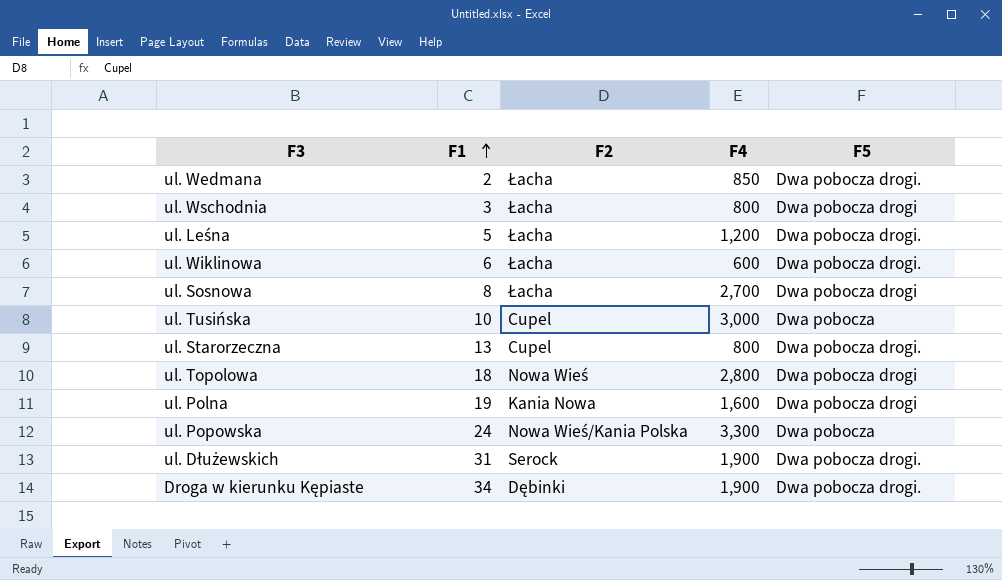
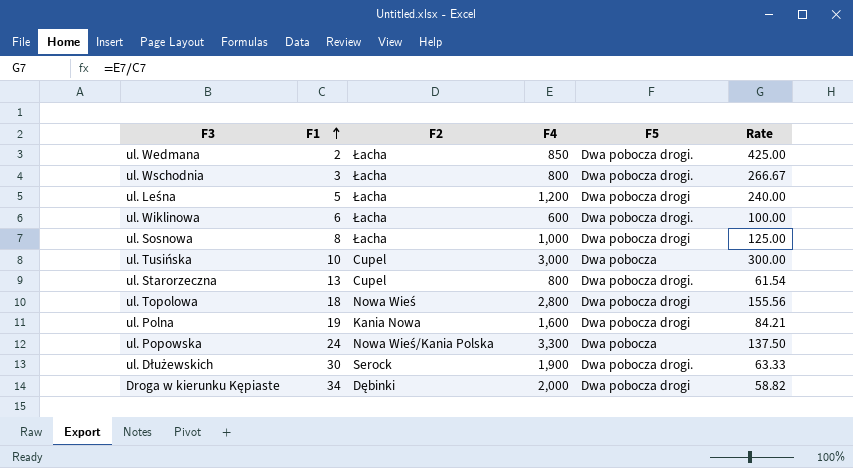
column Rate | formula: none -> [F4] / [F1]
ul. Wschodnia | F5: Dwa pobocza drogi -> Dwa pobocza drogi.
ul. Leśna | F5: Dwa pobocza drogi. -> Dwa pobocza drogi
ul. Sosnowa | F4: 2,700 -> 1,000
ul. Dłużewskich | F1: 31 -> 30
Droga w kierunku Kępiaste | F4: 1,900 -> 2,000
Droga w kierunku Kępiaste | F5: Dwa pobocza drogi. -> Dwa pobocza drogi

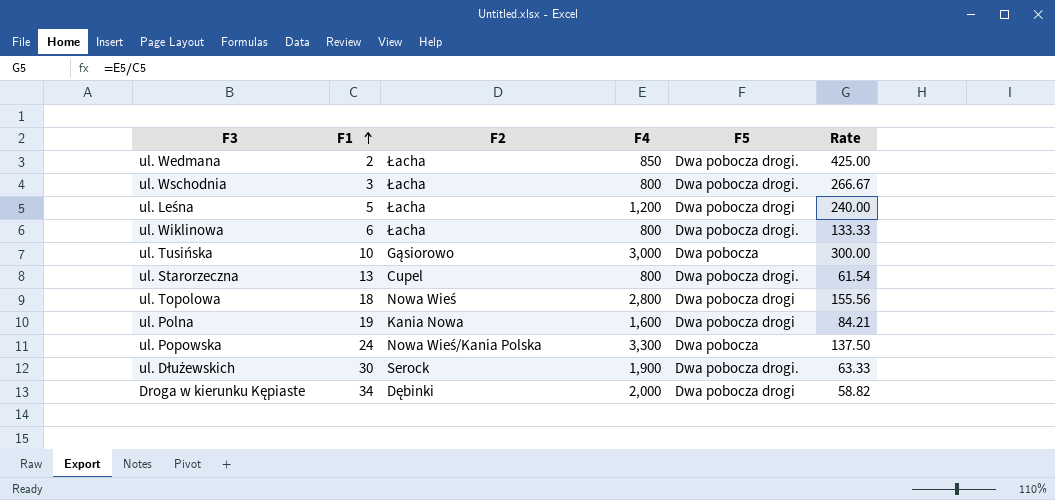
row ul. Sosnowa: 8 | Łacha | 1,000 | Dwa pobocza drogi | 125.00 -> none
ul. Wiklinowa | F4: 600 -> 800
ul. Wiklinowa | Rate: 100.00 -> 133.33
ul. Tusińska | F2: Cupel -> Gąsiorowo

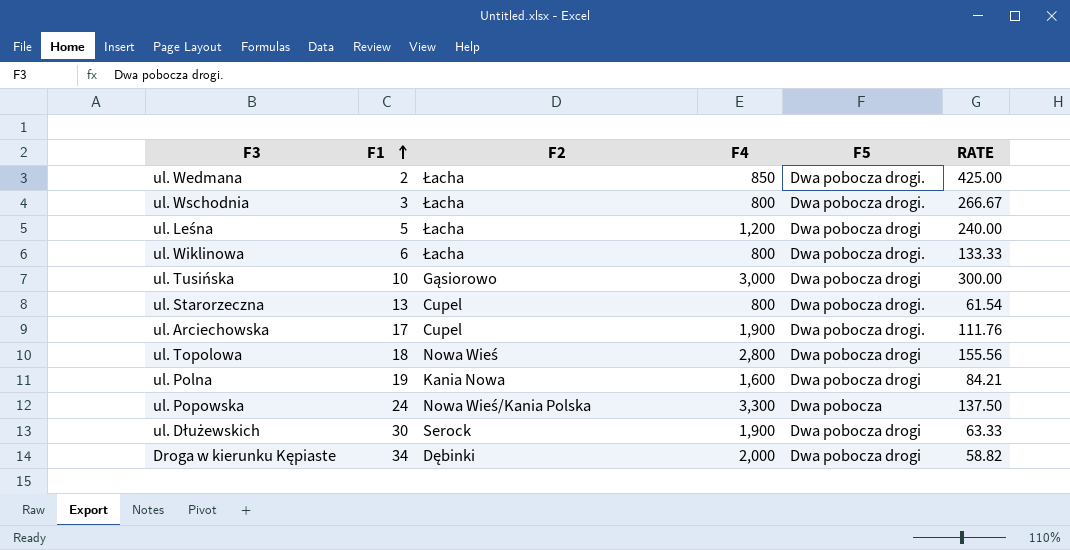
column name: Rate -> RATE
ul. Tusińska | F5: Dwa pobocza -> Dwa pobocza drogi
row ul. Arciechowska: none -> 17 | Cupel | 1,900 | Dwa pobocza drogi. | 111.76
ul. Dłużewskich | F5: Dwa pobocza drogi. -> Dwa pobocza drogi

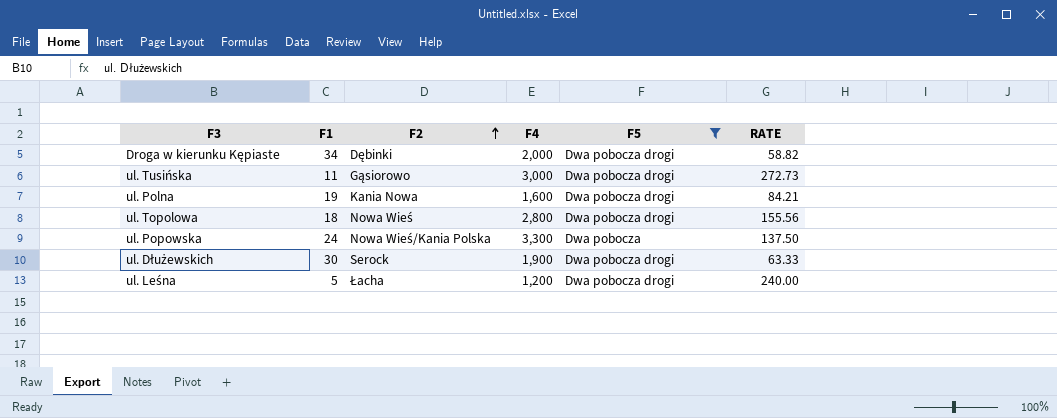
filter: none -> F5 != Dwa pobocza drogi.
row order: F1 ascending -> F2 ascending
ul. Tusińska | F1: 10 -> 11
ul. Tusińska | RATE: 300.00 -> 272.73

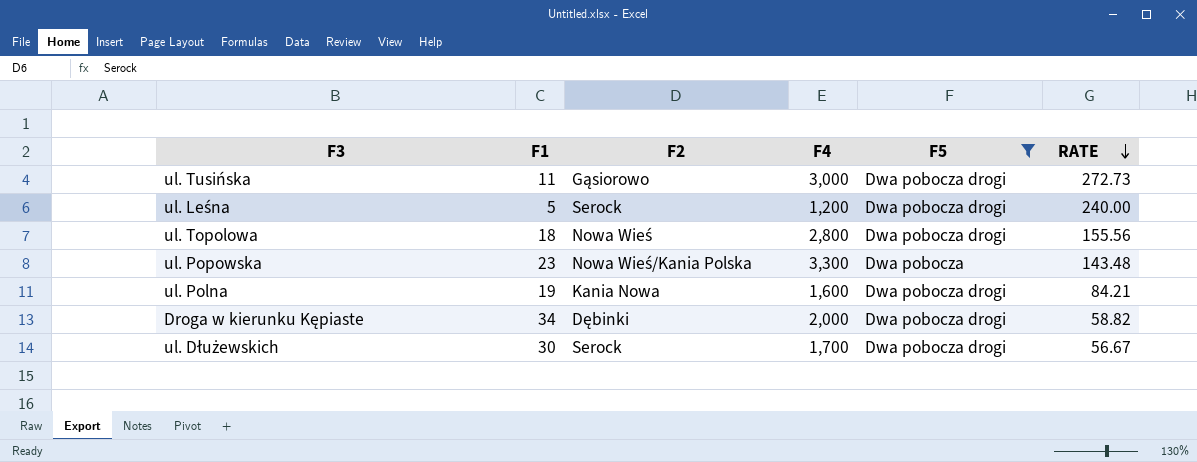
row order: F2 ascending -> RATE descending
ul. Leśna | F2: Łacha -> Serock
ul. Popowska | F1: 24 -> 23
ul. Popowska | RATE: 137.50 -> 143.48
ul. Dłużewskich | F4: 1,900 -> 1,700
ul. Dłużewskich | RATE: 63.33 -> 56.67

